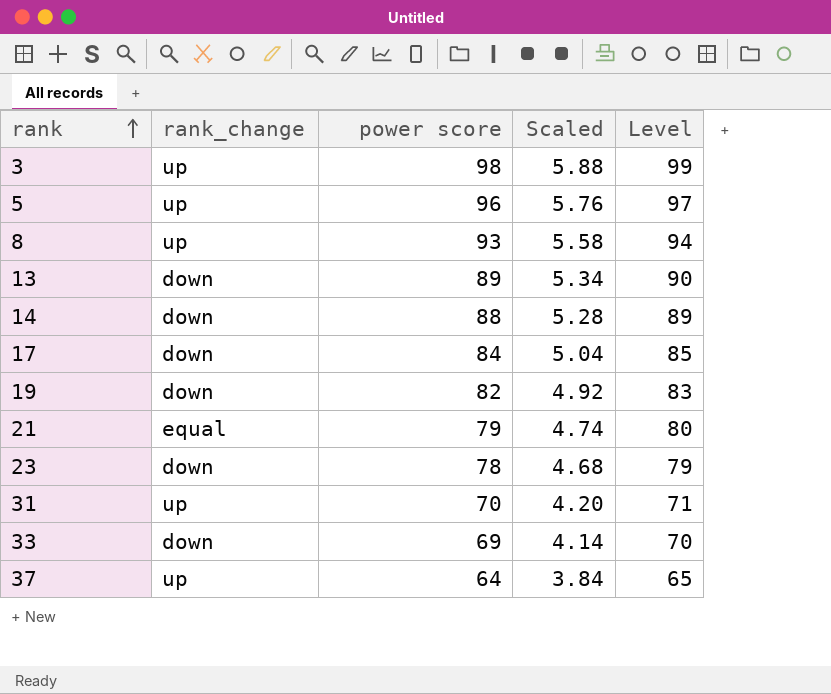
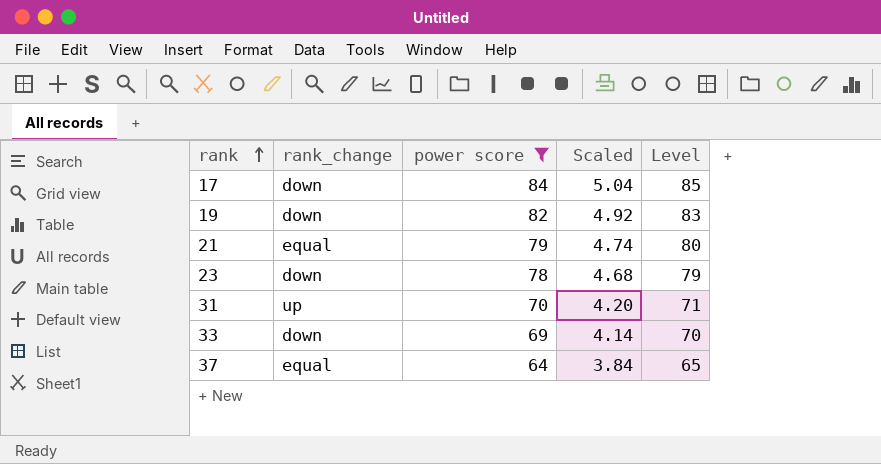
filter: none -> power score <= 84
37 | rank_change: up -> equal

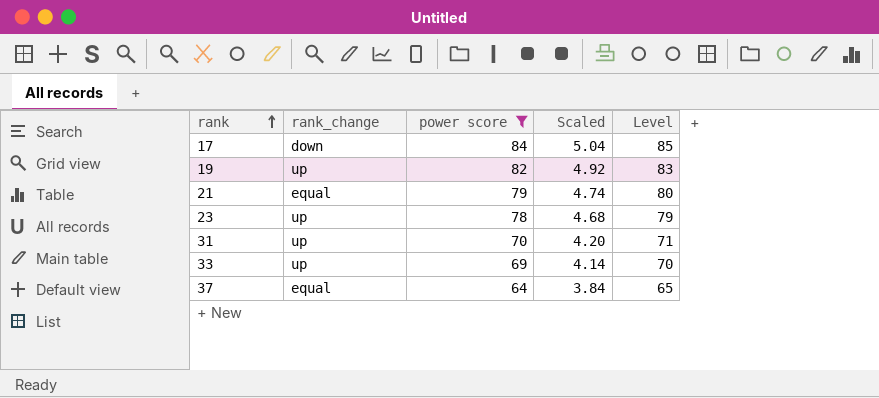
19 | rank_change: down -> up
23 | rank_change: down -> up
33 | rank_change: down -> up

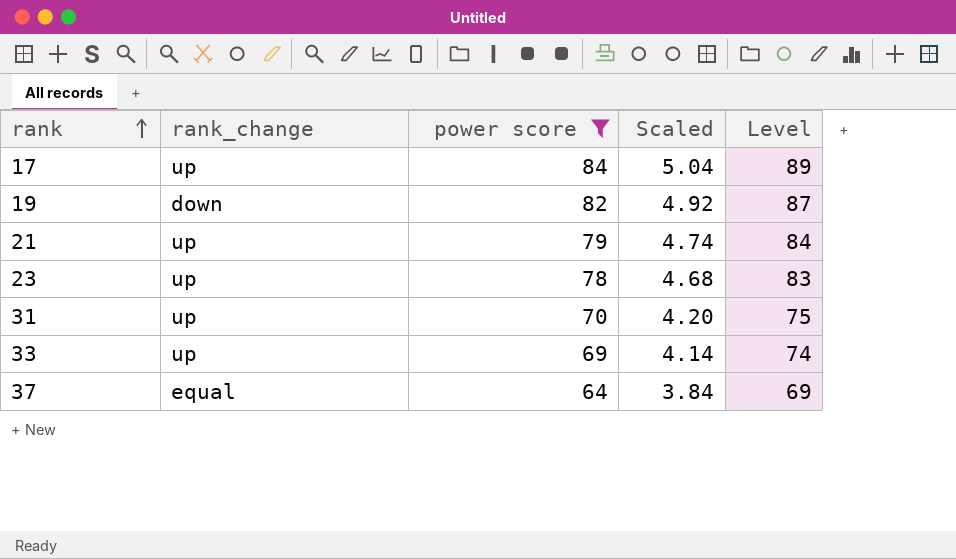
column Level | formula: [power score] + 1 -> [power score] + 5
17 | rank_change: down -> up
19 | rank_change: up -> down
21 | rank_change: equal -> up

